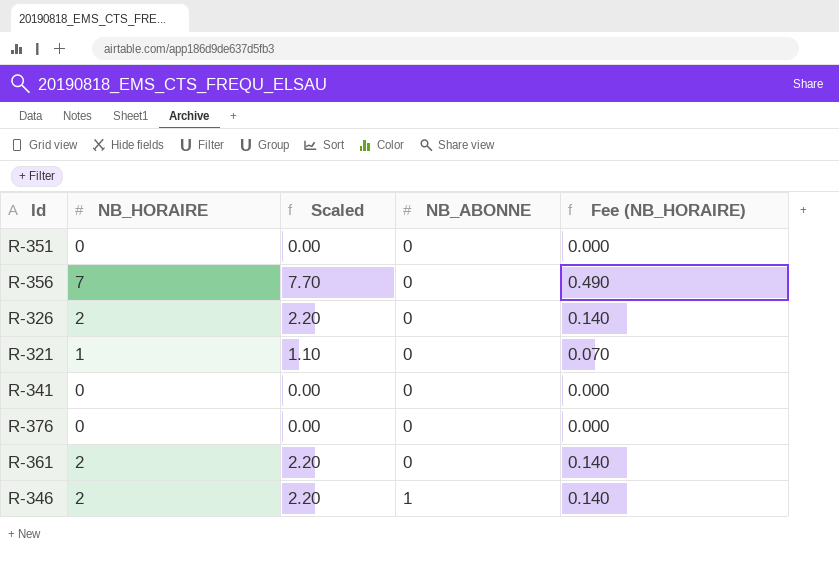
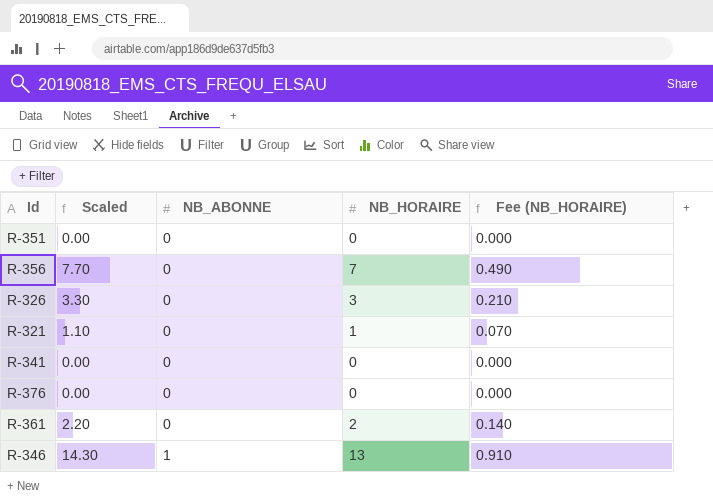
column NB_HORAIRE | position: 2 -> 4
R-326 | Scaled: 2.20 -> 3.30
R-326 | NB_HORAIRE: 2 -> 3
R-326 | Fee (NB_HORAIRE): 0.140 -> 0.210
R-346 | Scaled: 2.20 -> 14.30
R-346 | NB_HORAIRE: 2 -> 13
R-346 | Fee (NB_HORAIRE): 0.140 -> 0.910

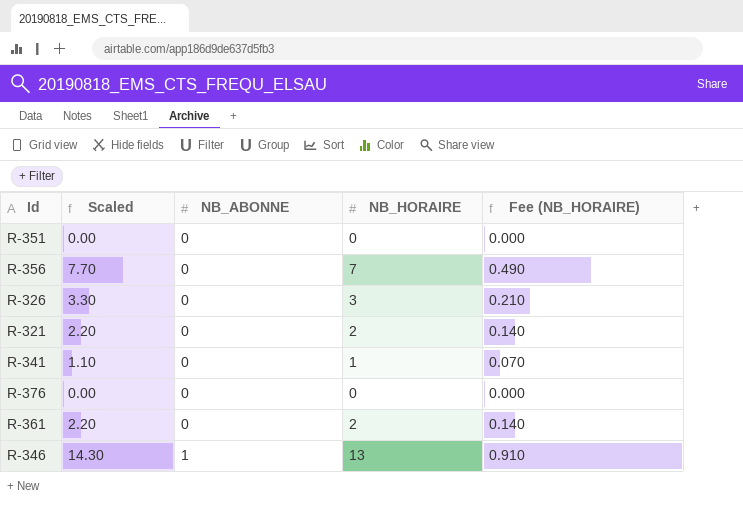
R-321 | Scaled: 1.10 -> 2.20
R-321 | NB_HORAIRE: 1 -> 2
R-321 | Fee (NB_HORAIRE): 0.070 -> 0.140
R-341 | Scaled: 0.00 -> 1.10
R-341 | NB_HORAIRE: 0 -> 1
R-341 | Fee (NB_HORAIRE): 0.000 -> 0.070

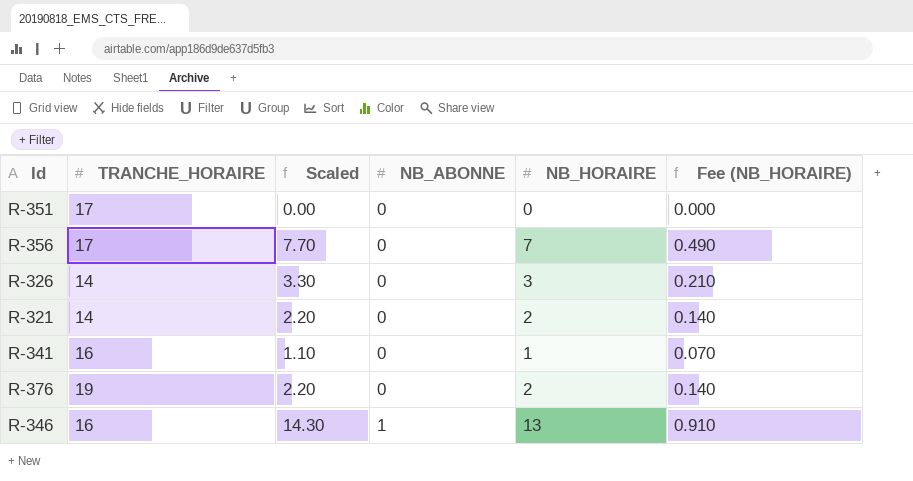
column TRANCHE_HORAIRE | position: none -> 2
row R-361: 2.20 | 0 | 2 | 0.140 -> none
R-376 | Scaled: 0.00 -> 2.20
R-376 | NB_HORAIRE: 0 -> 2
R-376 | Fee (NB_HORAIRE): 0.000 -> 0.140

